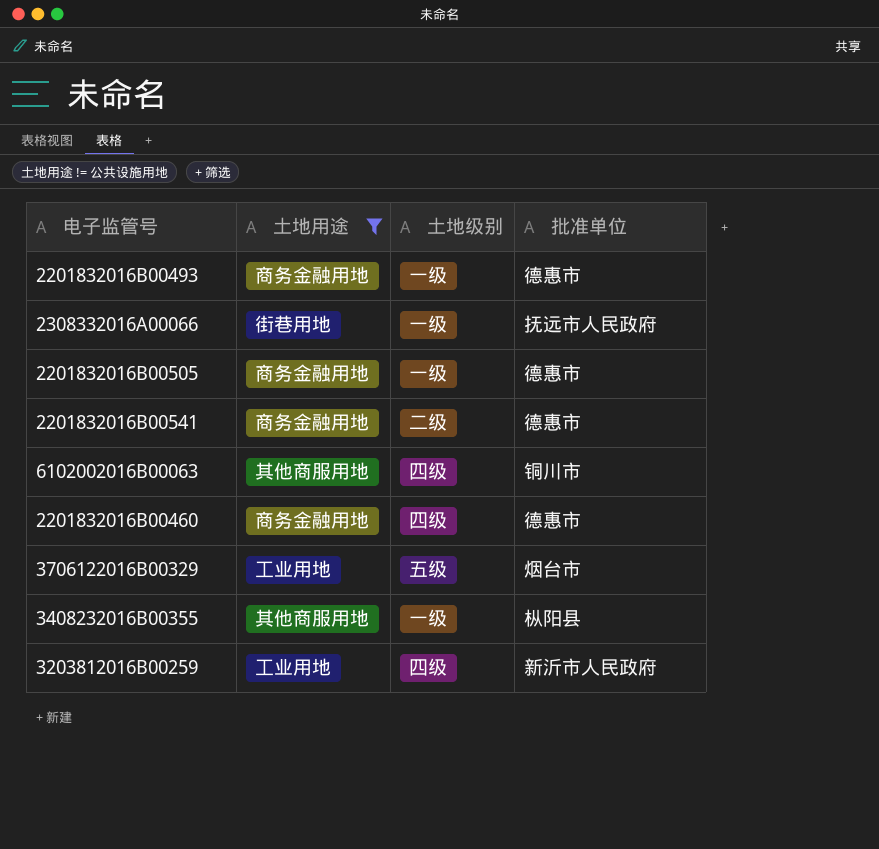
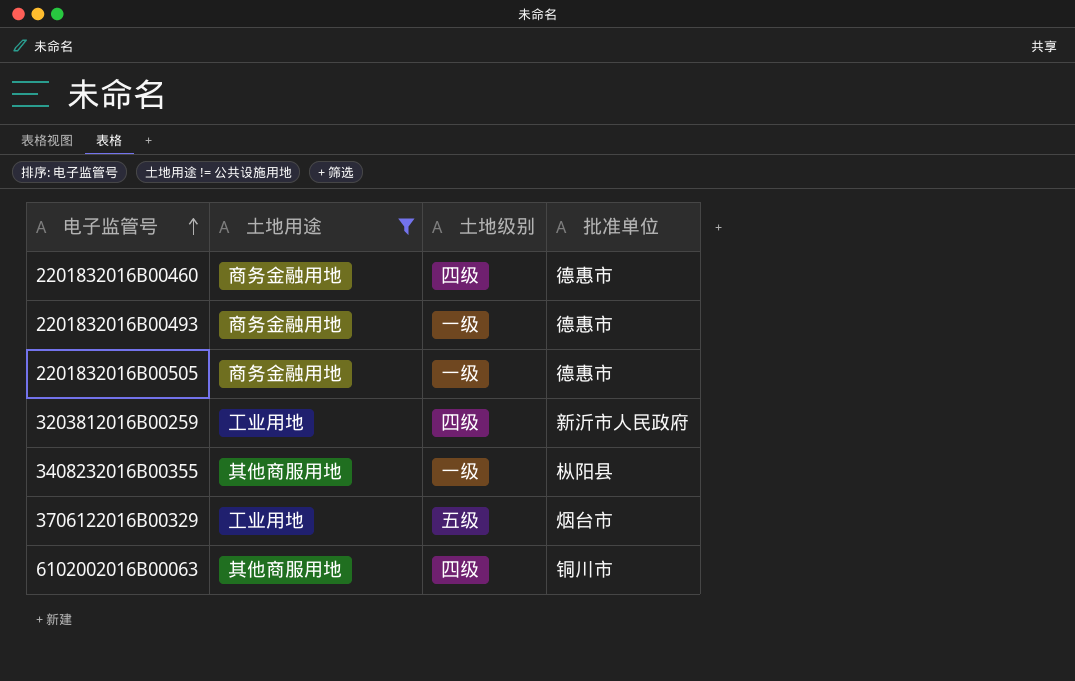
row order: none -> 电子监管号 ascending
row 2308332016A00066: 街巷用地 | 一级 | 抚远市人民政府 -> none
row 2201832016B00541: 商务金融用地 | 二级 | 德惠市 -> none

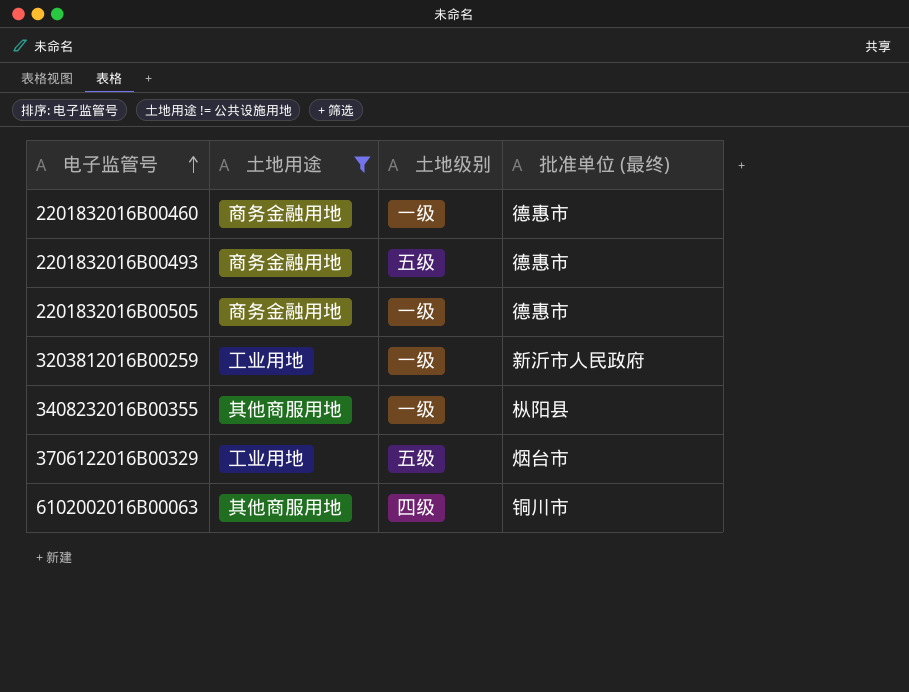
column name: 批准单位 -> 批准单位 (最终)
2201832016B00460 | 土地级别: 四级 -> 一级
2201832016B00493 | 土地级别: 一级 -> 五级
3203812016B00259 | 土地级别: 四级 -> 一级

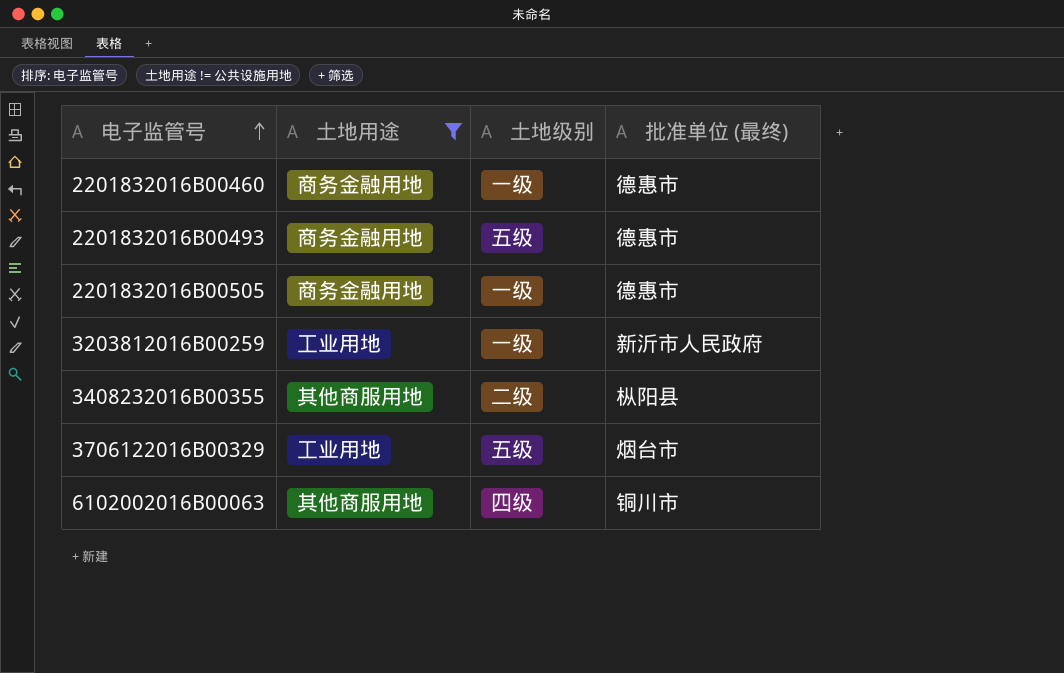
3408232016B00355 | 土地级别: 一级 -> 二级

